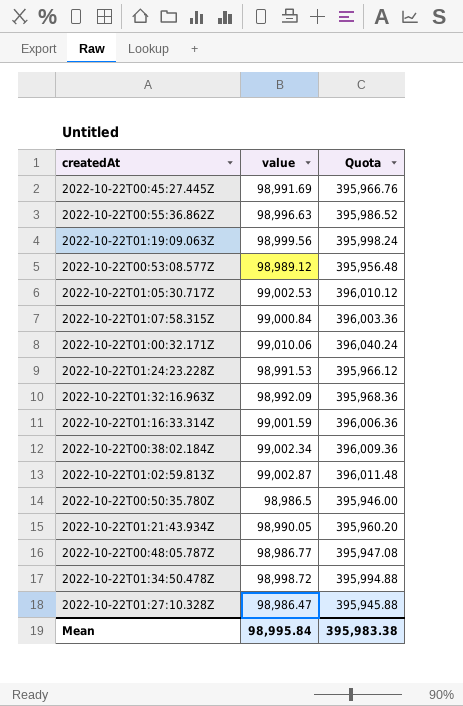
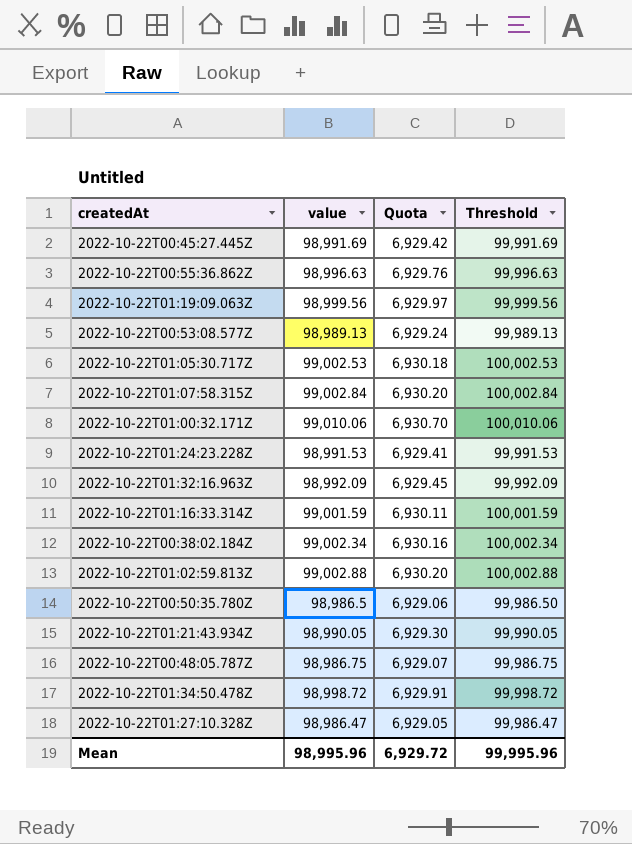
column Quota | formula: [value] * 4 -> [value] * 0.07
column Threshold | formula: none -> [value] + 1000
2022-10-22T00:53:08.577Z | value: 98,989.12 -> 98,989.13
2022-10-22T01:07:58.315Z | value: 99,000.84 -> 99,002.84
2022-10-22T01:02:59.813Z | value: 99,002.87 -> 99,002.88
2022-10-22T00:48:05.787Z | value: 98,986.77 -> 98,986.75
Mean | value: 98,995.84 -> 98,995.96
Mean | Quota: 395,983.38 -> 6,929.72

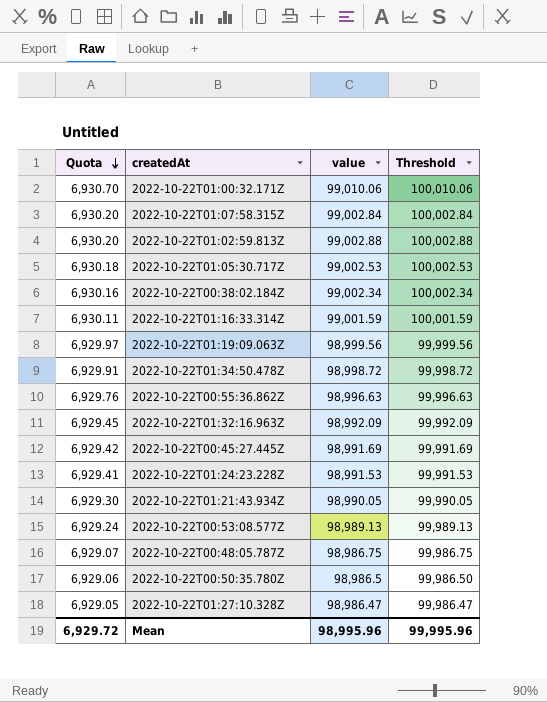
row order: none -> Quota descending
column Quota | position: 3 -> 1

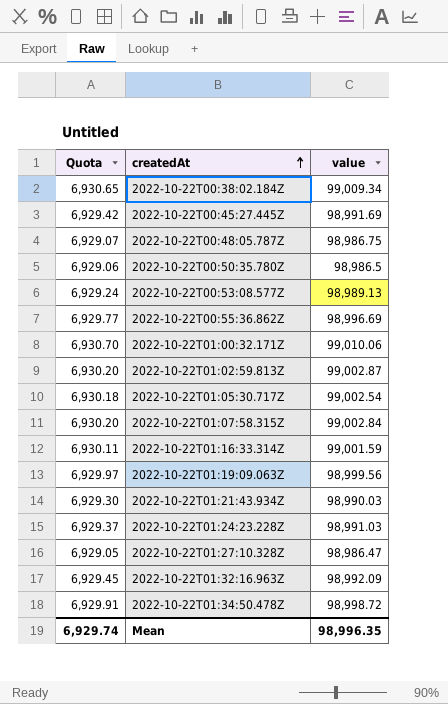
row order: Quota descending -> createdAt ascending
column Threshold | formula: [value] + 1000 -> none
2022-10-22T00:38:02.184Z | Quota: 6,930.16 -> 6,930.65
2022-10-22T00:38:02.184Z | value: 99,002.34 -> 99,009.34
2022-10-22T00:55:36.862Z | Quota: 6,929.76 -> 6,929.77
2022-10-22T00:55:36.862Z | value: 98,996.63 -> 98,996.69
2022-10-22T01:02:59.813Z | value: 99,002.88 -> 99,002.87
2022-10-22T01:05:30.717Z | value: 99,002.53 -> 99,002.54
2022-10-22T01:21:43.934Z | value: 98,990.05 -> 98,990.03
2022-10-22T01:24:23.228Z | Quota: 6,929.41 -> 6,929.37
2022-10-22T01:24:23.228Z | value: 98,991.53 -> 98,991.03
Mean | Quota: 6,929.72 -> 6,929.74
Mean | value: 98,995.96 -> 98,996.35

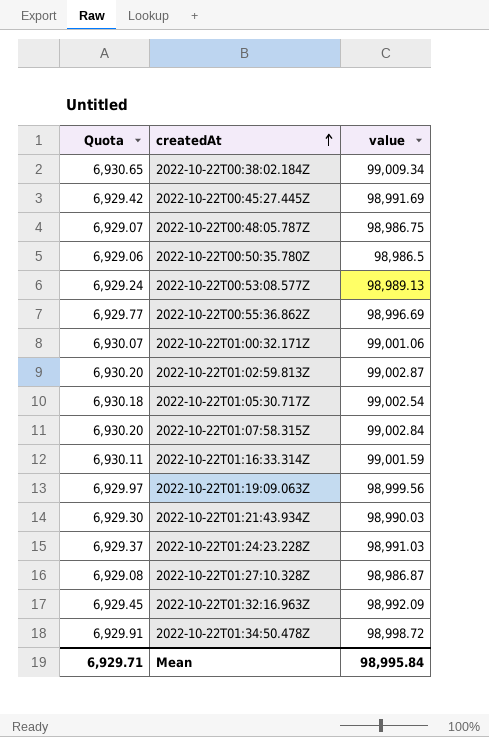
2022-10-22T01:00:32.171Z | Quota: 6,930.70 -> 6,930.07
2022-10-22T01:00:32.171Z | value: 99,010.06 -> 99,001.06
2022-10-22T01:27:10.328Z | Quota: 6,929.05 -> 6,929.08
2022-10-22T01:27:10.328Z | value: 98,986.47 -> 98,986.87
Mean | Quota: 6,929.74 -> 6,929.71
Mean | value: 98,996.35 -> 98,995.84

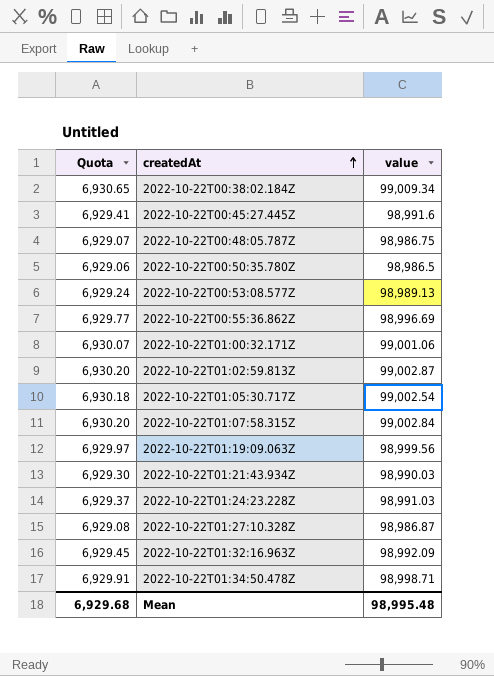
row 2022-10-22T01:16:33.314Z: 6,930.11 | 99,001.59 -> none
2022-10-22T00:45:27.445Z | Quota: 6,929.42 -> 6,929.41
2022-10-22T00:45:27.445Z | value: 98,991.69 -> 98,991.6
2022-10-22T01:34:50.478Z | value: 98,998.72 -> 98,998.71
Mean | Quota: 6,929.71 -> 6,929.68
Mean | value: 98,995.84 -> 98,995.48

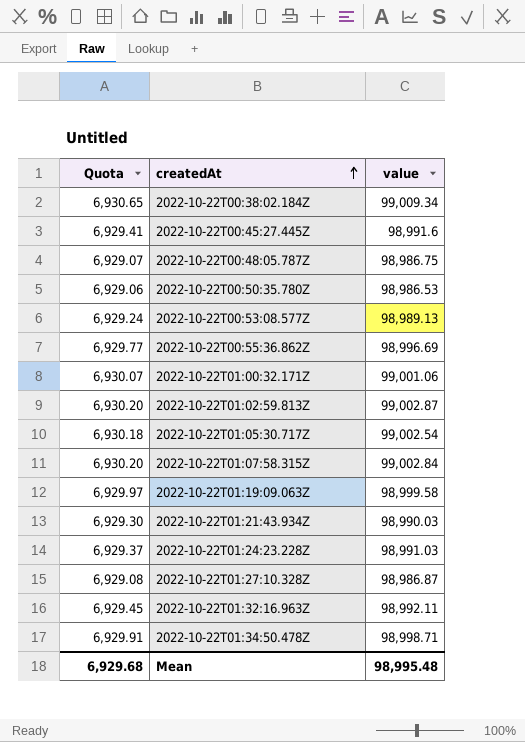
2022-10-22T00:50:35.780Z | value: 98,986.5 -> 98,986.53
2022-10-22T01:19:09.063Z | value: 98,999.56 -> 98,999.58
2022-10-22T01:32:16.963Z | value: 98,992.09 -> 98,992.11

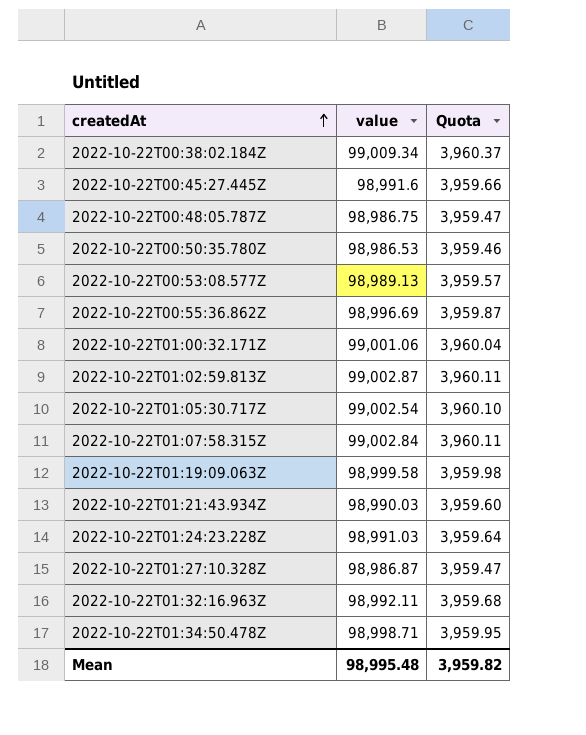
column Quota | formula: [value] * 0.07 -> [value] * 0.04
column Quota | position: 1 -> 3
Mean | Quota: 6,929.68 -> 3,959.82

